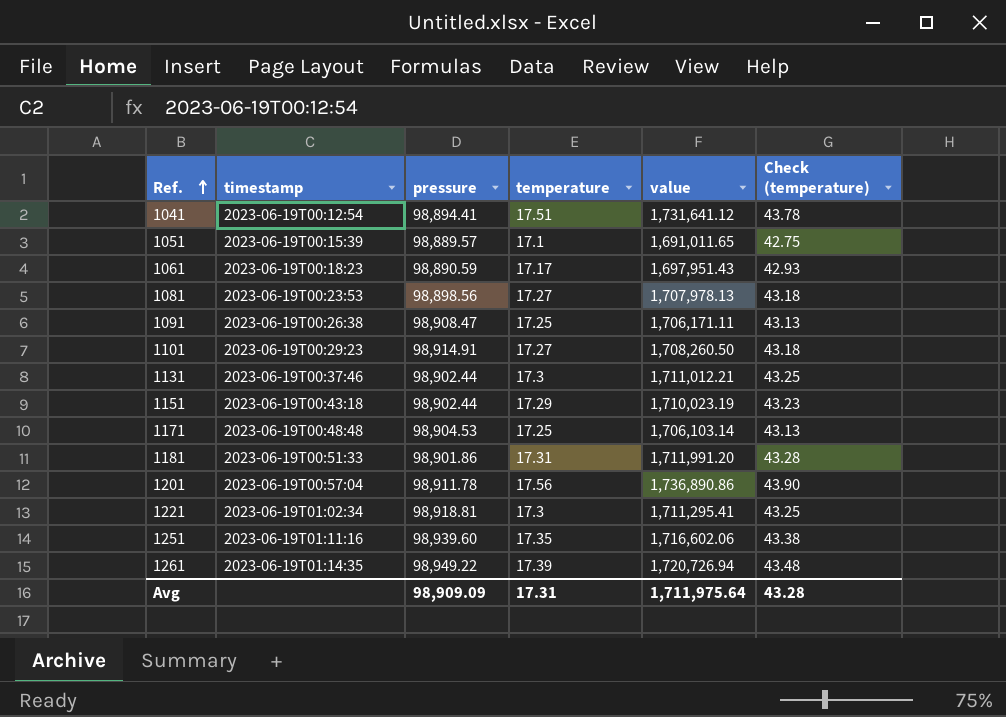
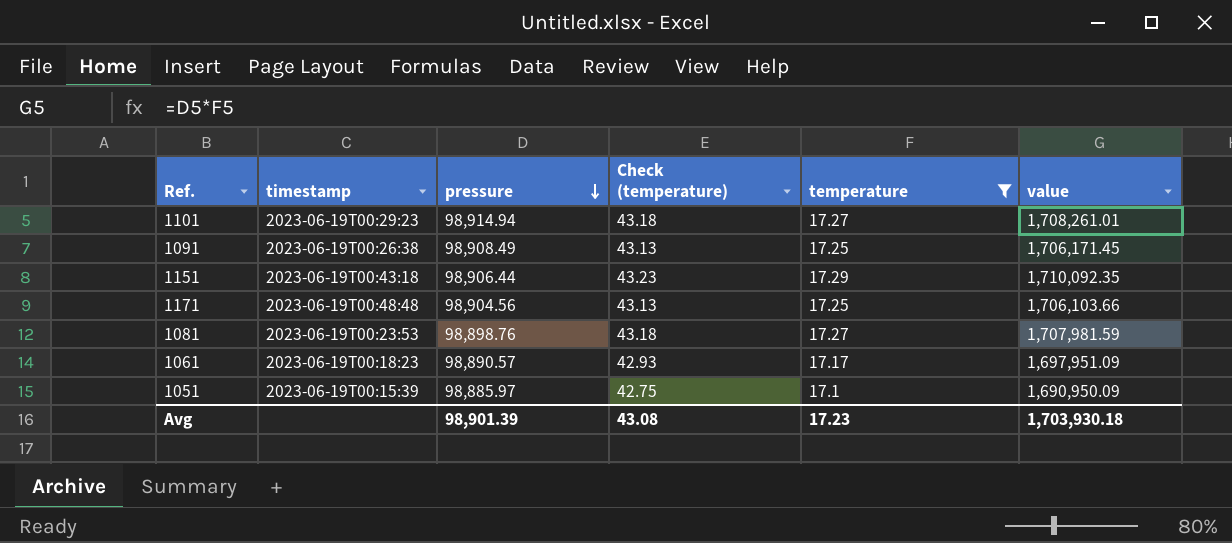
filter: none -> temperature <= 17.29
row order: Ref. ascending -> pressure descending
column Check (temperature) | position: 6 -> 4
1101 | pressure: 98,914.91 -> 98,914.94
1101 | value: 1,708,260.50 -> 1,708,261.01
1091 | pressure: 98,908.47 -> 98,908.49
1091 | value: 1,706,171.11 -> 1,706,171.45
1151 | pressure: 98,902.44 -> 98,906.44
1151 | value: 1,710,023.19 -> 1,710,092.35
1171 | pressure: 98,904.53 -> 98,904.56
1171 | value: 1,706,103.14 -> 1,706,103.66
1081 | pressure: 98,898.56 -> 98,898.76
1081 | value: 1,707,978.13 -> 1,707,981.59
1061 | pressure: 98,890.59 -> 98,890.57
1061 | value: 1,697,951.43 -> 1,697,951.09
1051 | pressure: 98,889.57 -> 98,885.97
1051 | value: 1,691,011.65 -> 1,690,950.09
Avg | pressure: 98,909.09 -> 98,901.39
Avg | Check (temperature): 43.28 -> 43.08
Avg | temperature: 17.31 -> 17.23
Avg | value: 1,711,975.64 -> 1,703,930.18

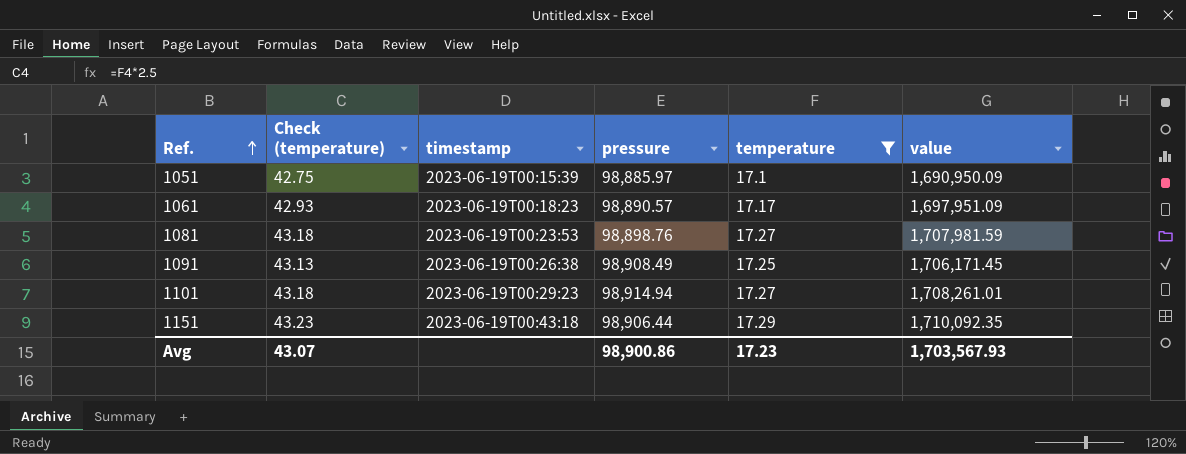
row order: pressure descending -> Ref. ascending
column Check (temperature) | position: 4 -> 2
row 1171: 2023-06-19T00:48:48 | 98,904.56 | 43.13 | 17.25 | 1,706,103.66 -> none
Avg | Check (temperature): 43.08 -> 43.07
Avg | pressure: 98,901.39 -> 98,900.86
Avg | value: 1,703,930.18 -> 1,703,567.93

